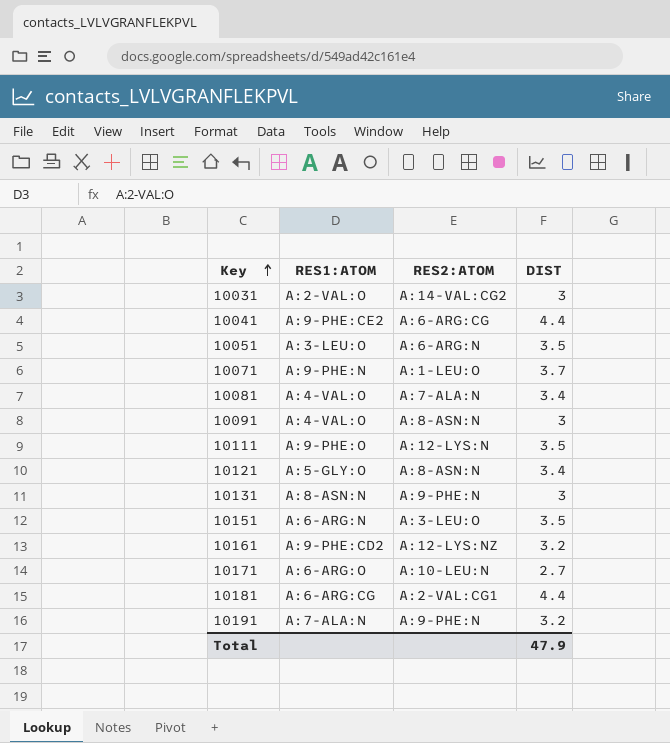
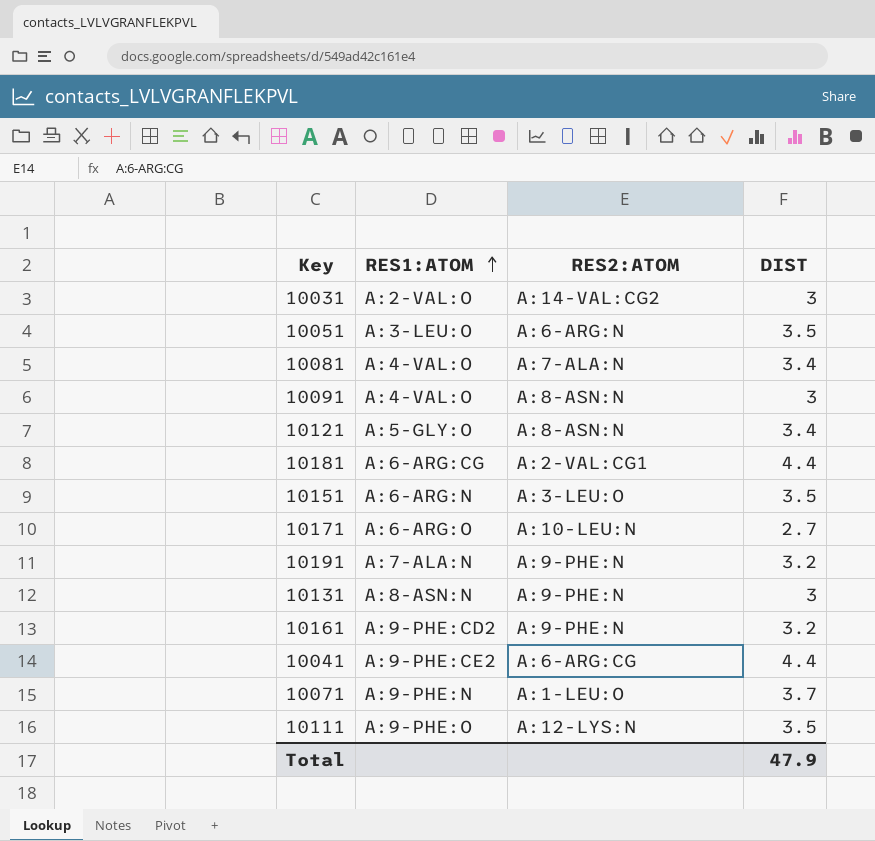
row order: Key ascending -> RES1:ATOM ascending
10161 | RES2:ATOM: A:12-LYS:NZ -> A:9-PHE:N

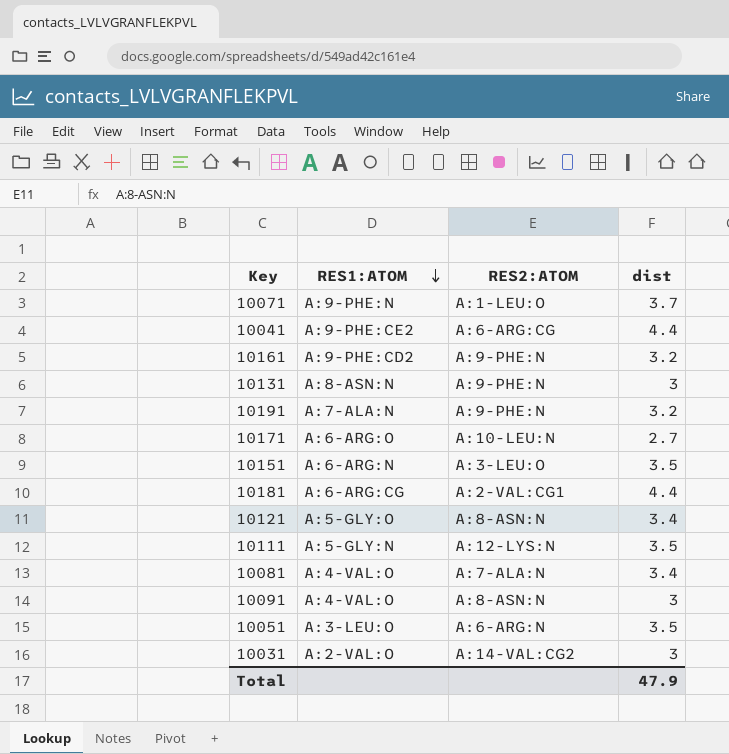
row order: RES1:ATOM ascending -> RES1:ATOM descending
column name: DIST -> dist
10111 | RES1:ATOM: A:9-PHE:O -> A:5-GLY:N

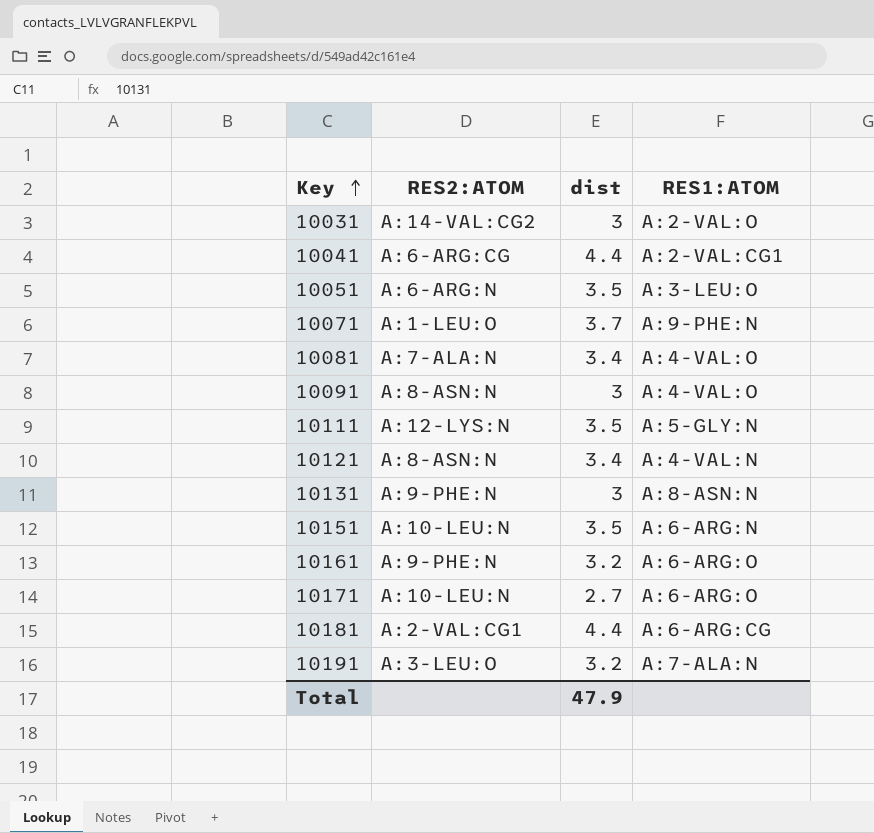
row order: RES1:ATOM descending -> Key ascending
column RES1:ATOM | position: 2 -> 4
10041 | RES1:ATOM: A:9-PHE:CE2 -> A:2-VAL:CG1
10121 | RES1:ATOM: A:5-GLY:O -> A:4-VAL:N
10151 | RES2:ATOM: A:3-LEU:O -> A:10-LEU:N
10161 | RES1:ATOM: A:9-PHE:CD2 -> A:6-ARG:O
10191 | RES2:ATOM: A:9-PHE:N -> A:3-LEU:O

